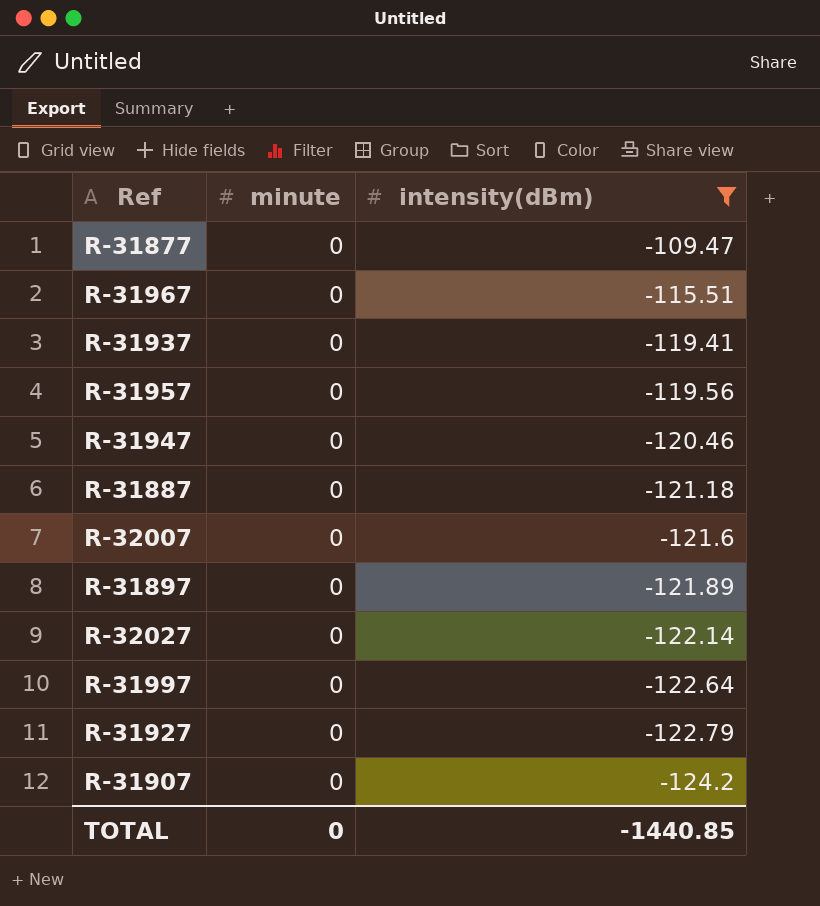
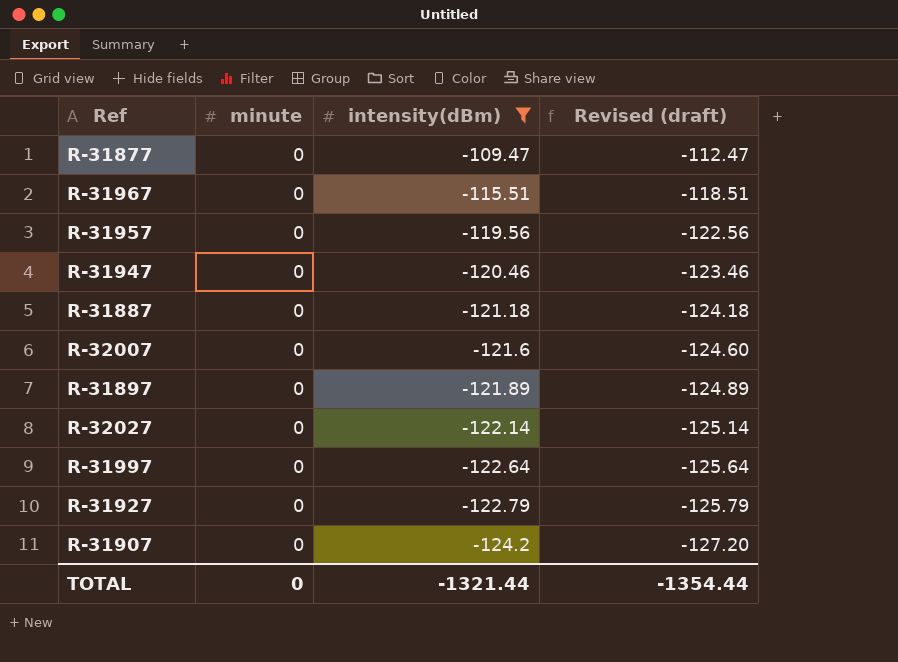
column Revised (draft) | formula: none -> [intensity(dBm)] - 3
row R-31937: 0 | -119.41 -> none
TOTAL | intensity(dBm): -1440.85 -> -1321.44

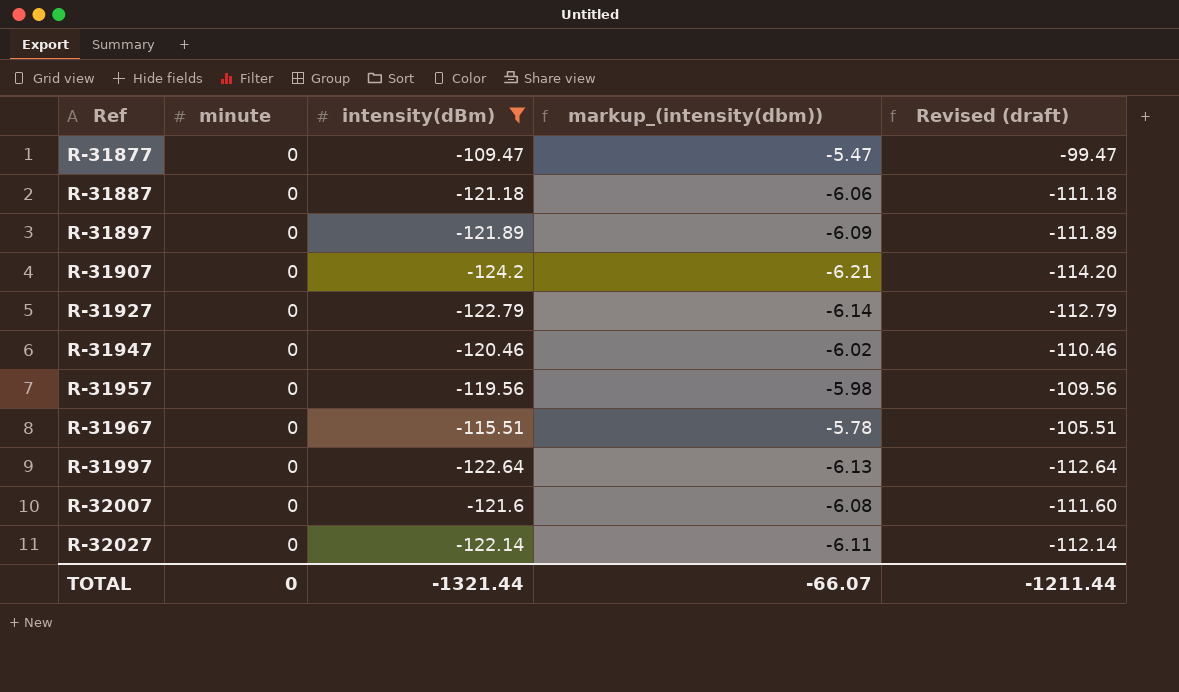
row order: intensity(dBm) descending -> Ref ascending
column markup_(intensity(dbm)) | formula: none -> [intensity(dBm)] * 0.05
column Revised (draft) | formula: [intensity(dBm)] - 3 -> [intensity(dBm)] + 10
TOTAL | Revised (draft): -1354.44 -> -1211.44

